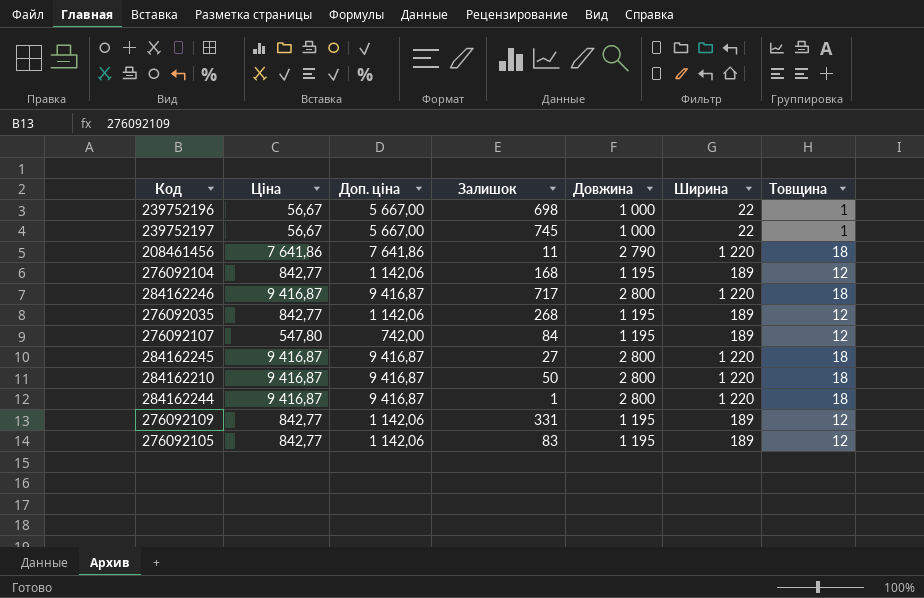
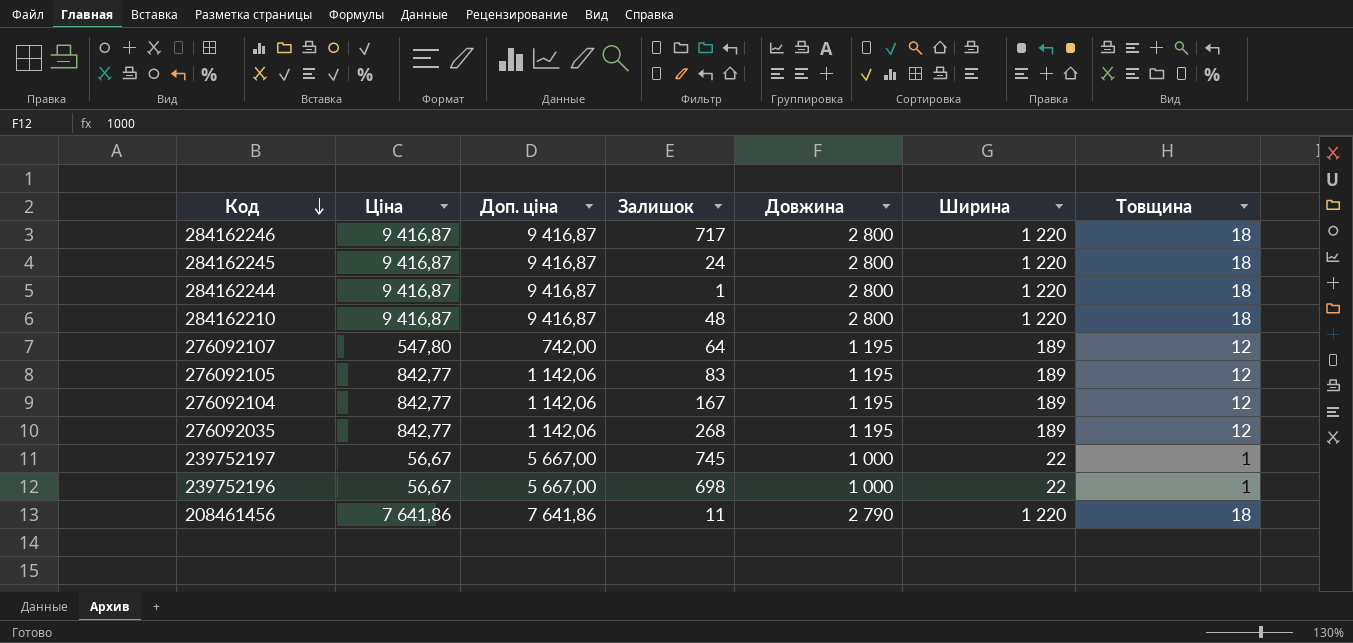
row order: none -> Код descending
row 276092109: 842,77 | 1 142,06 | 331 | 1 195 | 189 | 12 -> none
284162245 | Залишок: 27 -> 24
284162210 | Залишок: 50 -> 48
276092107 | Залишок: 84 -> 64
276092104 | Залишок: 168 -> 167

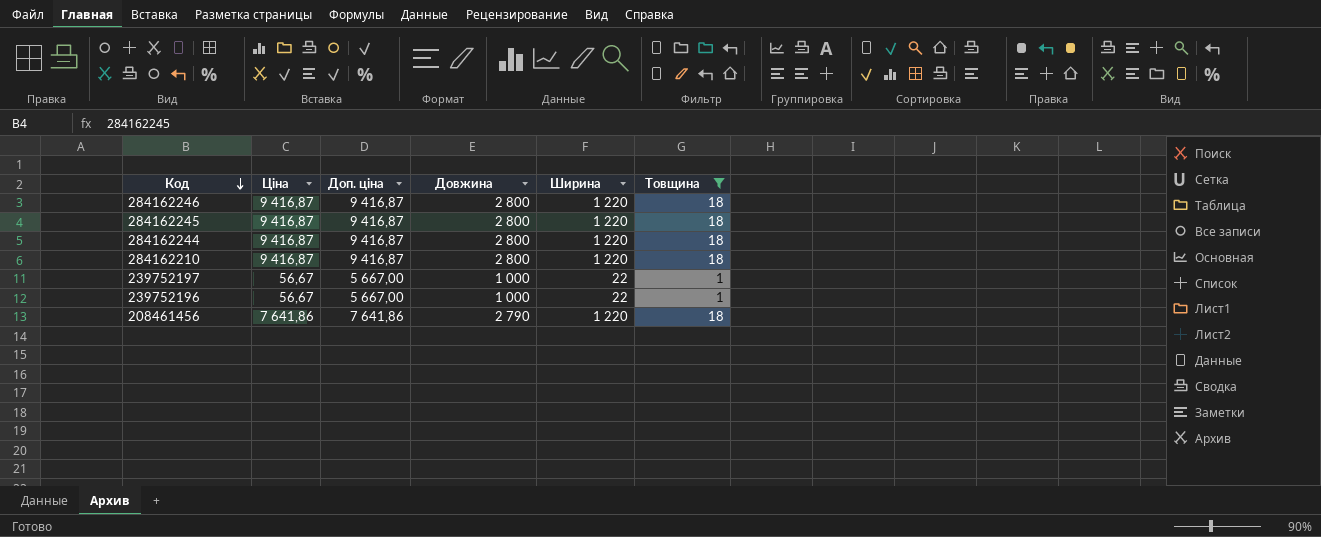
filter: none -> Товщина != 12
column Залишок | position: 4 -> none

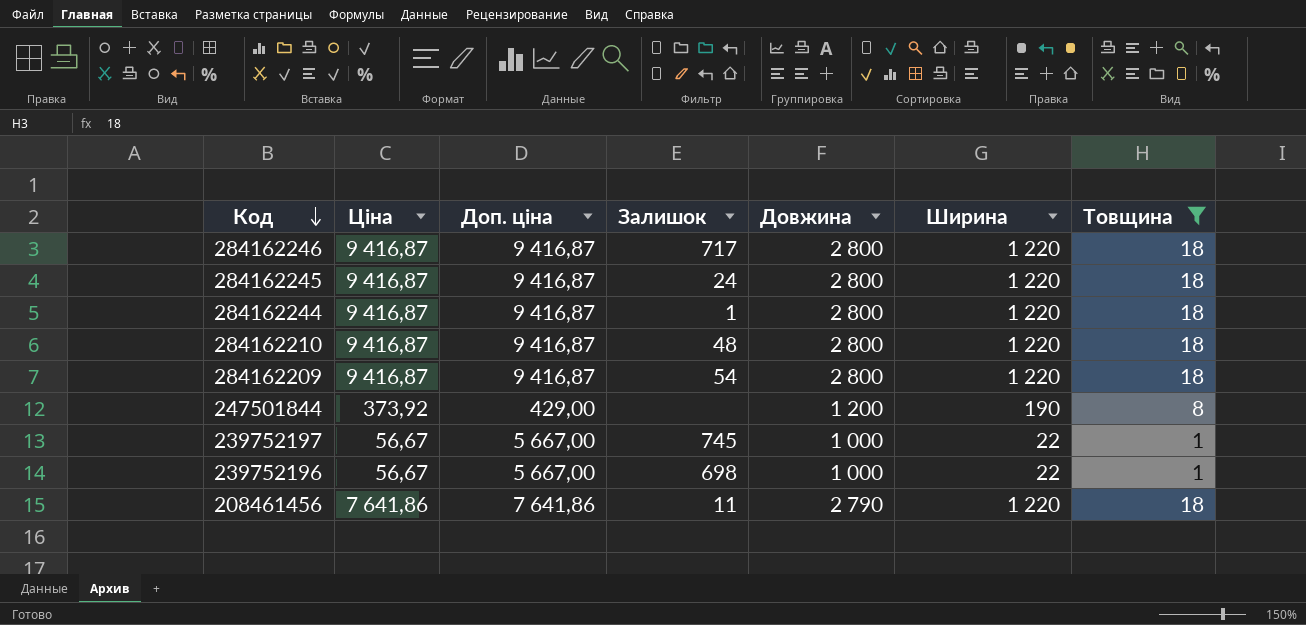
column Залишок | position: none -> 4
row 284162209: none -> 9 416,87 | 9 416,87 | 54 | 2 800 | 1 220 | 18
row 247501844: none -> 373,92 | 429,00 | none | 1 200 | 190 | 8

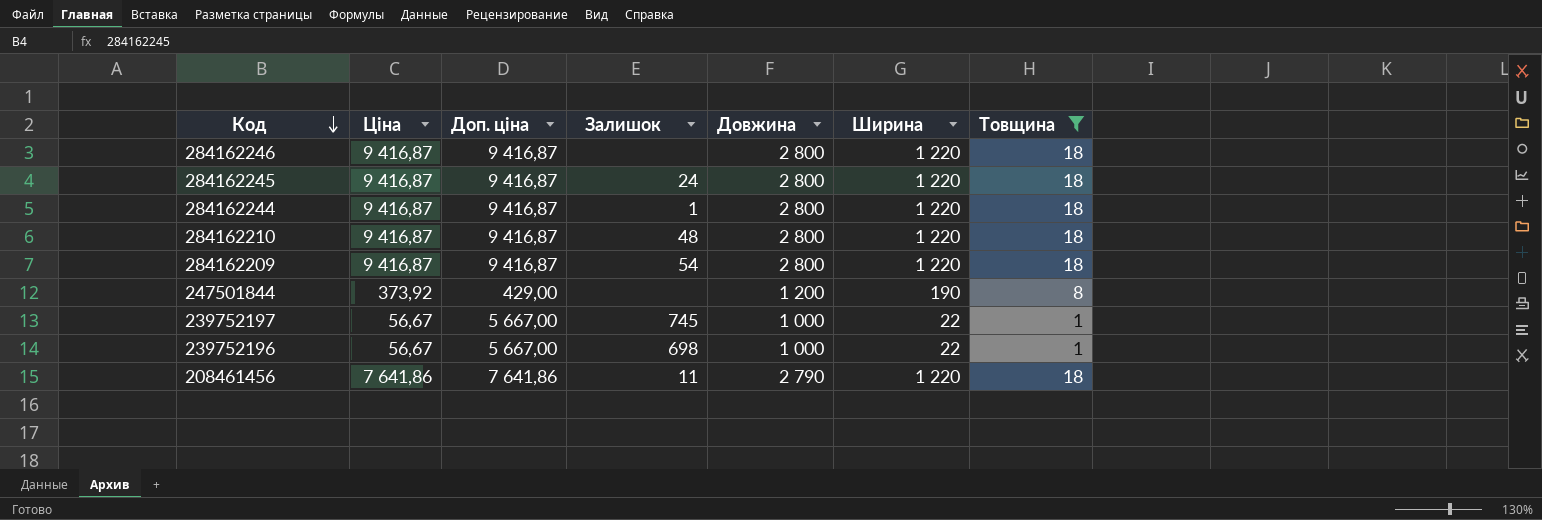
284162246 | Залишок: 717 -> none

